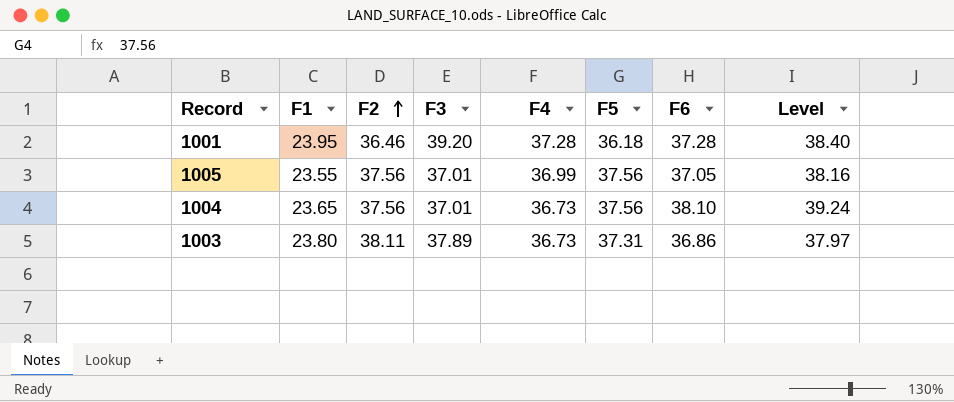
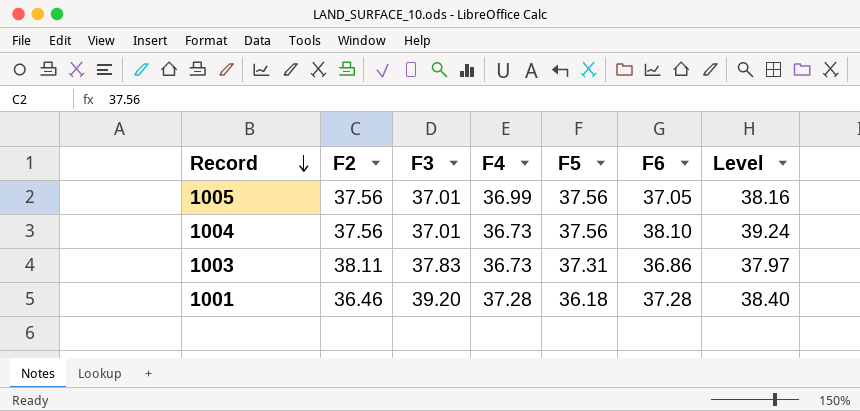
row order: F2 ascending -> Record descending
column F1 | position: 2 -> none
1003 | F3: 37.89 -> 37.83

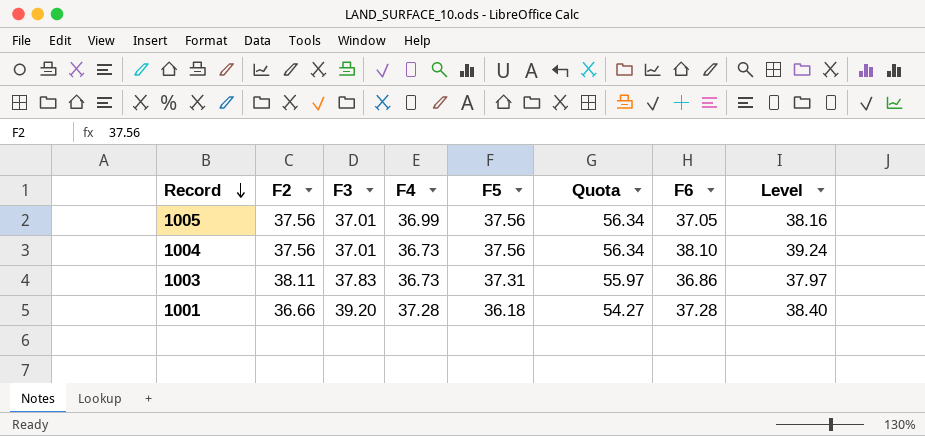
column Quota | formula: none -> [F5] * 1.5
1001 | F2: 36.46 -> 36.66

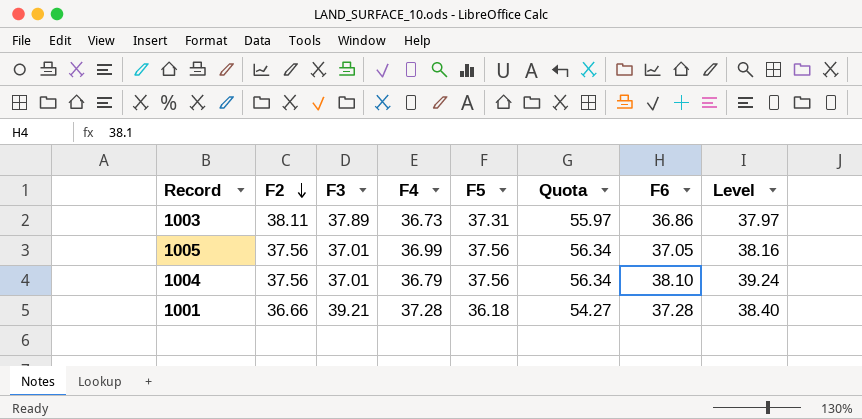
row order: Record descending -> F2 descending
1003 | F3: 37.83 -> 37.89
1004 | F4: 36.73 -> 36.79
1001 | F3: 39.20 -> 39.21

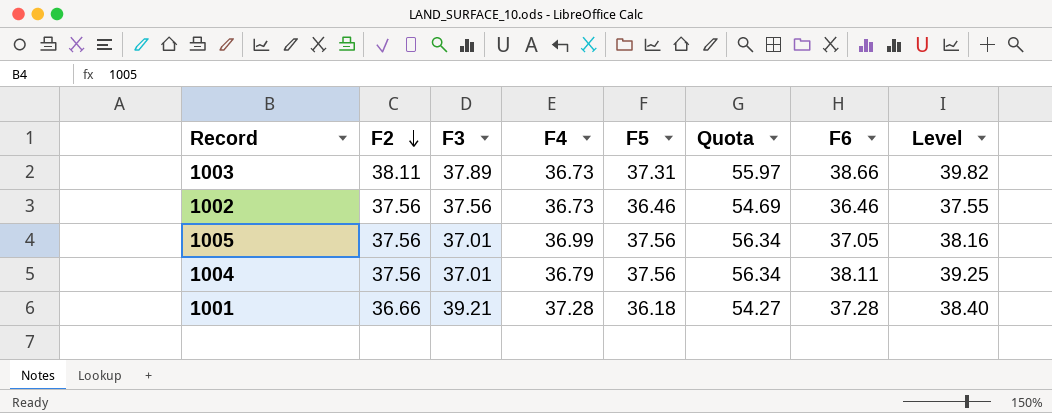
1003 | F6: 36.86 -> 38.66
1003 | Level: 37.97 -> 39.82
row 1002: none -> 37.56 | 37.56 | 36.73 | 36.46 | 54.69 | 36.46 | 37.55
1004 | F6: 38.10 -> 38.11
1004 | Level: 39.24 -> 39.25

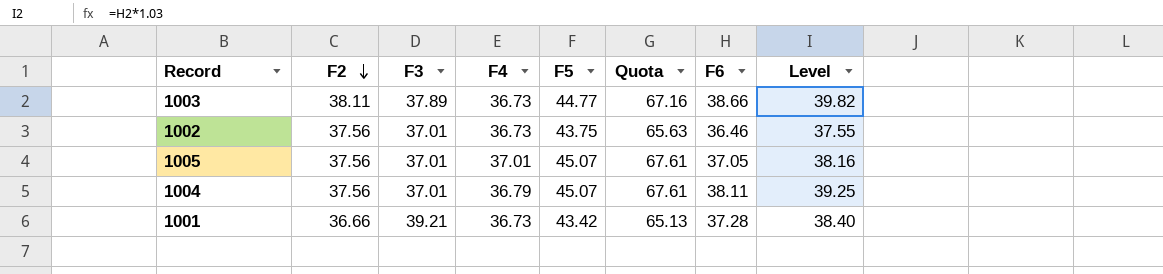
1003 | F5: 37.31 -> 44.77
1003 | Quota: 55.97 -> 67.16
1002 | F3: 37.56 -> 37.01
1002 | F5: 36.46 -> 43.75
1002 | Quota: 54.69 -> 65.63
1005 | F4: 36.99 -> 37.01
1005 | F5: 37.56 -> 45.07
1005 | Quota: 56.34 -> 67.61
1004 | F5: 37.56 -> 45.07
1004 | Quota: 56.34 -> 67.61
1001 | F4: 37.28 -> 36.73
1001 | F5: 36.18 -> 43.42
1001 | Quota: 54.27 -> 65.13

